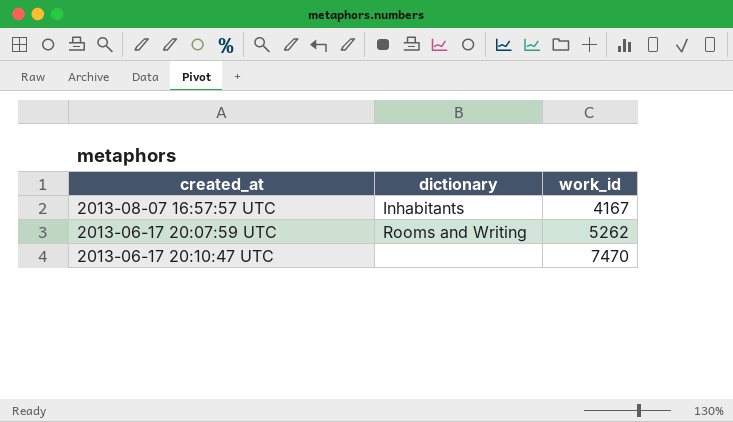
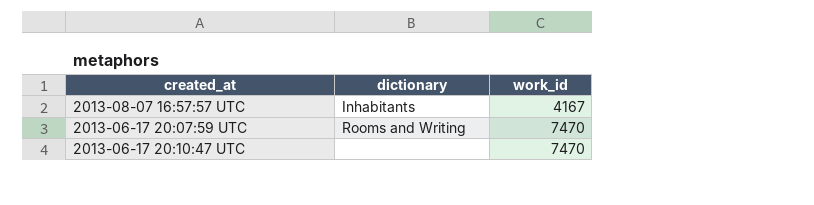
2013-06-17 20:07:59 UTC | work_id: 5262 -> 7470

